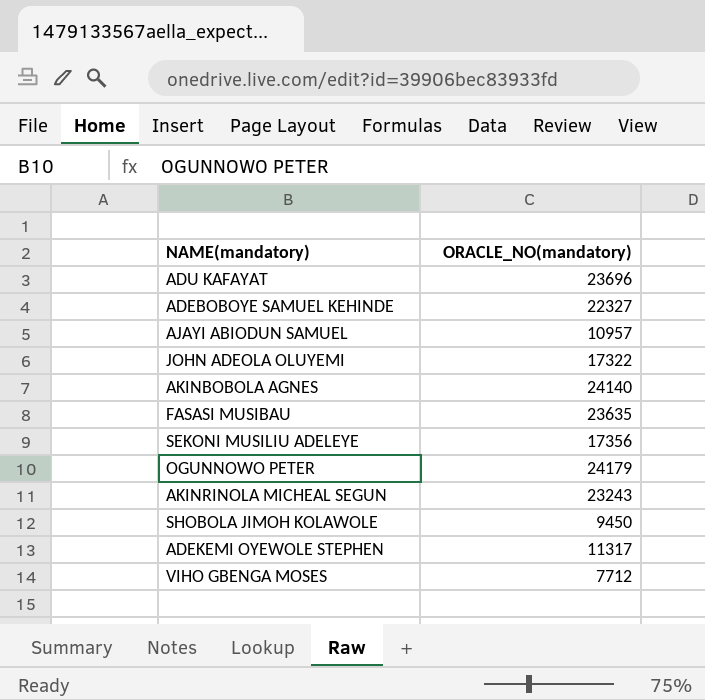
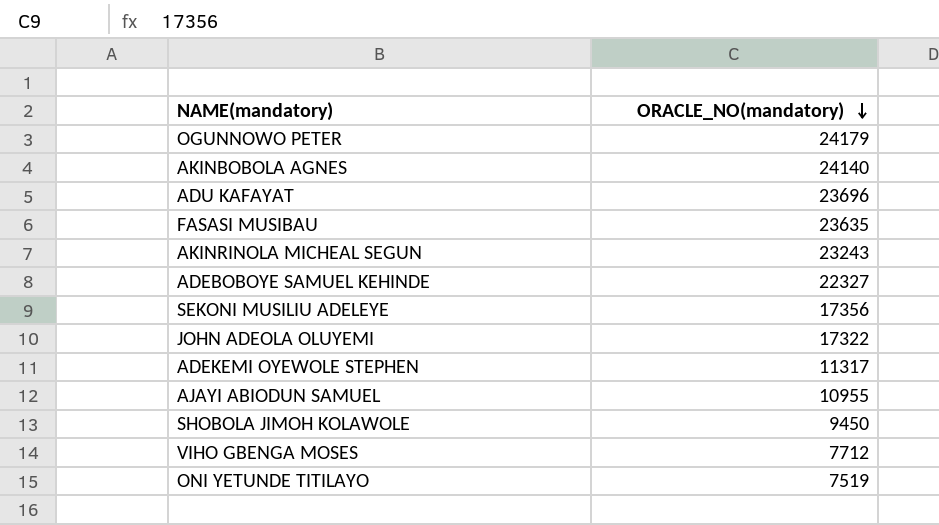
row order: none -> ORACLE_NO(mandatory) descending
AJAYI ABIODUN SAMUEL | ORACLE_NO(mandatory): 10957 -> 10955
row ONI YETUNDE TITILAYO: none -> 7519

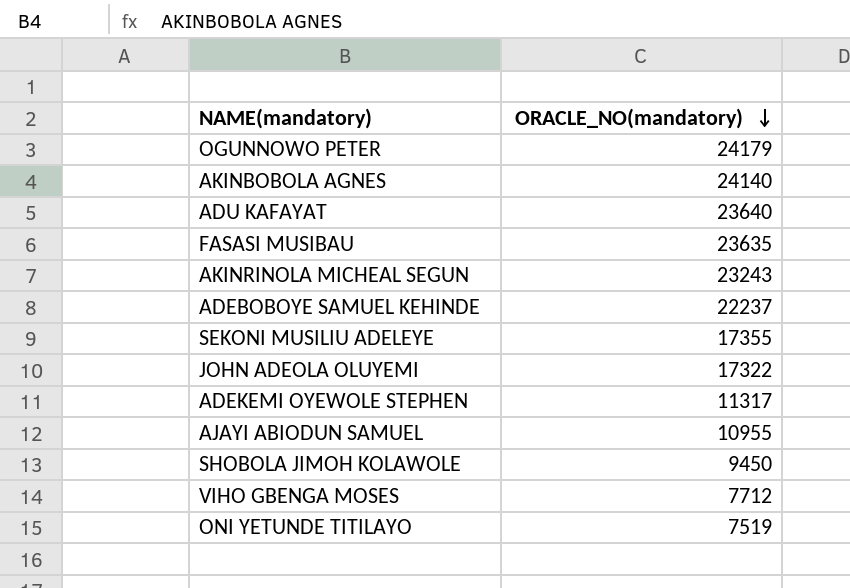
ADU KAFAYAT | ORACLE_NO(mandatory): 23696 -> 23640
ADEBOBOYE SAMUEL KEHINDE | ORACLE_NO(mandatory): 22327 -> 22237
SEKONI MUSILIU ADELEYE | ORACLE_NO(mandatory): 17356 -> 17355

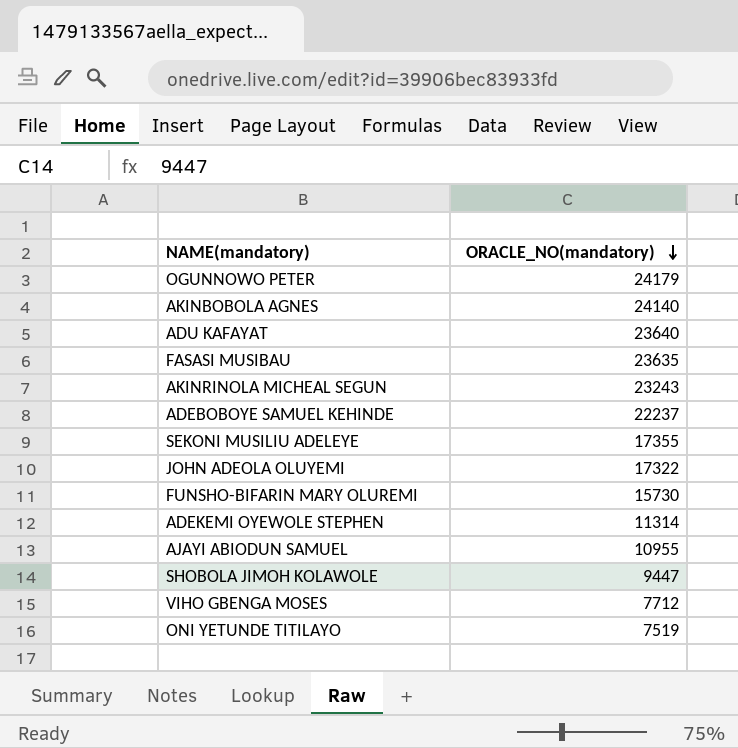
row FUNSHO-BIFARIN MARY OLUREMI: none -> 15730
ADEKEMI OYEWOLE STEPHEN | ORACLE_NO(mandatory): 11317 -> 11314
SHOBOLA JIMOH KOLAWOLE | ORACLE_NO(mandatory): 9450 -> 9447

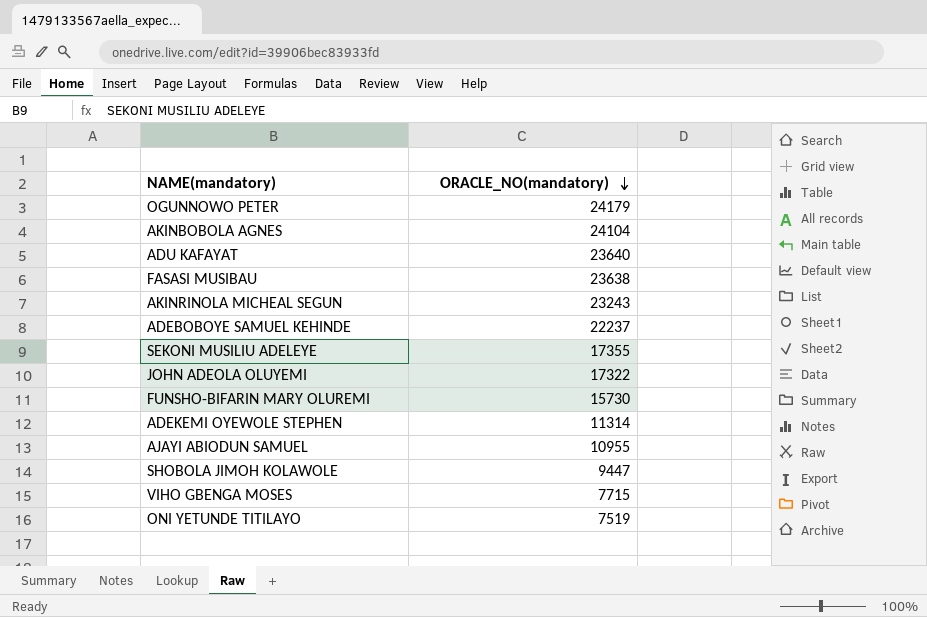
AKINBOBOLA AGNES | ORACLE_NO(mandatory): 24140 -> 24104
FASASI MUSIBAU | ORACLE_NO(mandatory): 23635 -> 23638
VIHO GBENGA MOSES | ORACLE_NO(mandatory): 7712 -> 7715

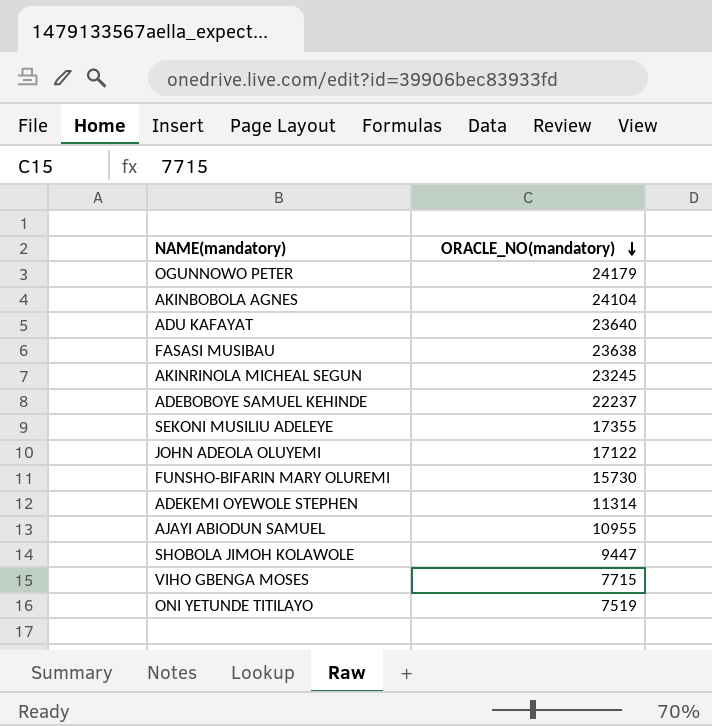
AKINRINOLA MICHEAL SEGUN | ORACLE_NO(mandatory): 23243 -> 23245
JOHN ADEOLA OLUYEMI | ORACLE_NO(mandatory): 17322 -> 17122

